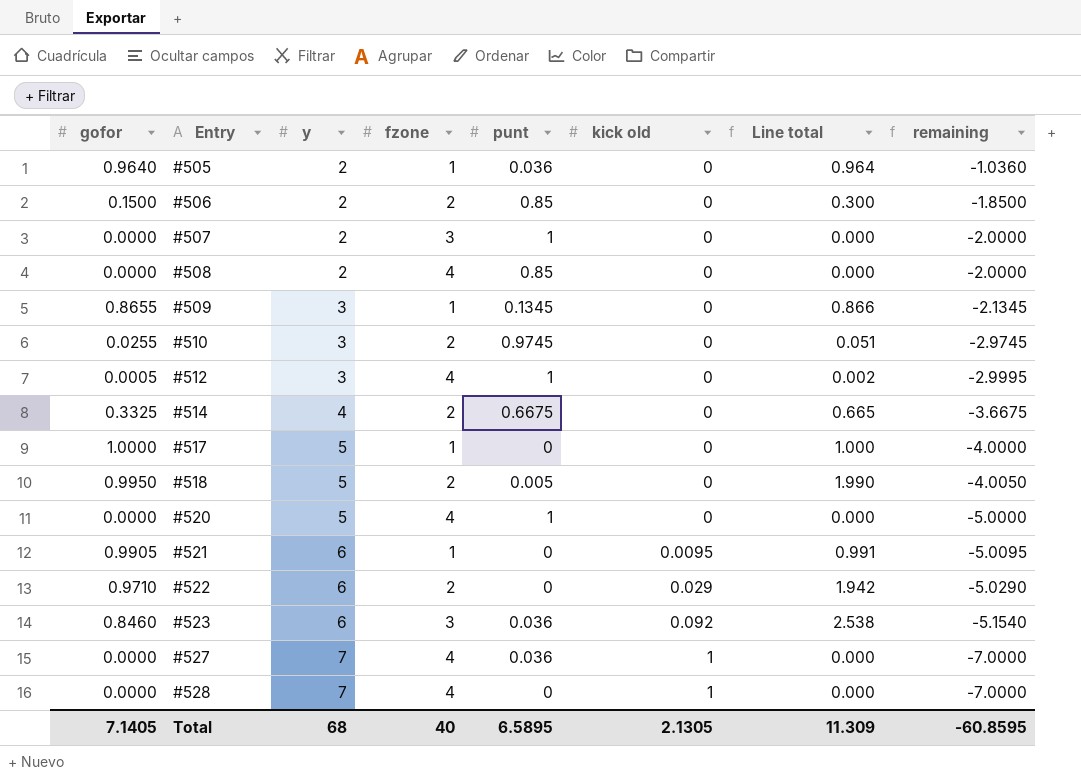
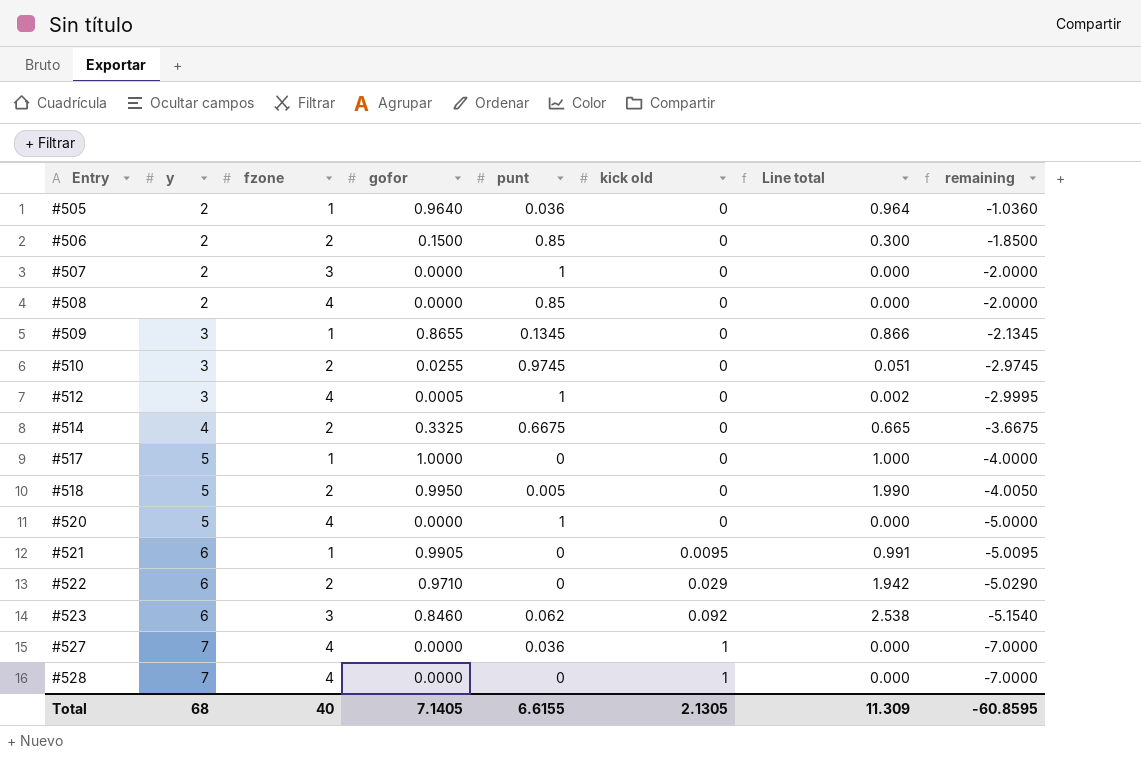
column gofor | position: 1 -> 4
#523 | punt: 0.036 -> 0.062
Total | punt: 6.5895 -> 6.6155

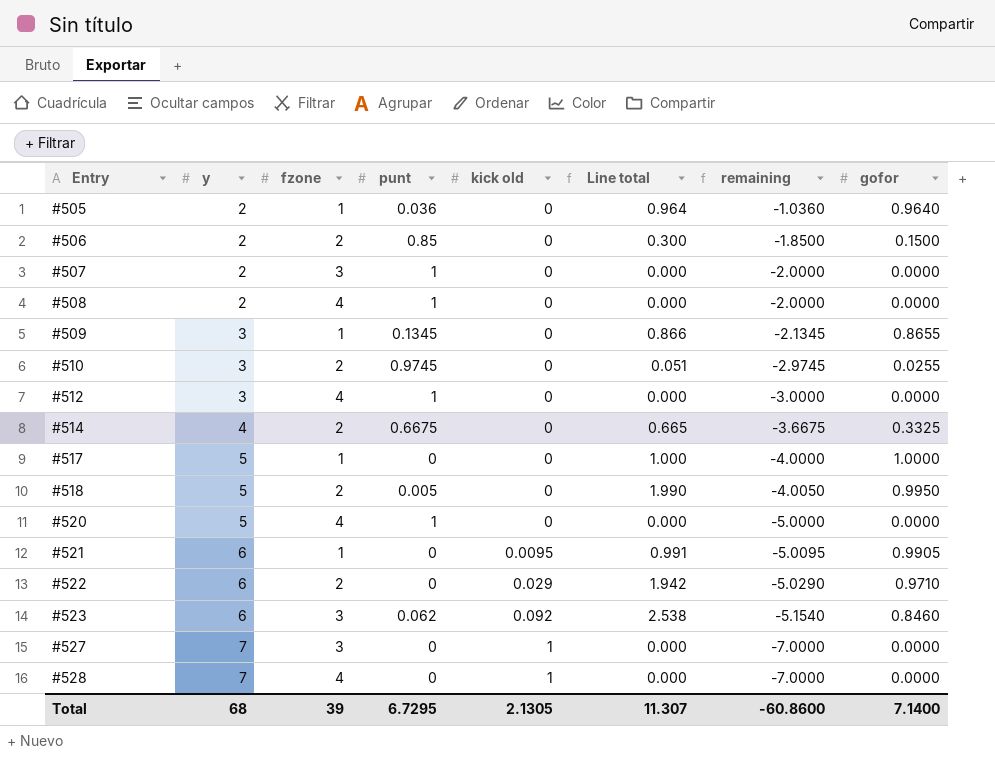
column gofor | position: 4 -> 8
#508 | punt: 0.85 -> 1
#512 | Line total: 0.002 -> 0.000
#512 | remaining: -2.9995 -> -3.0000
#512 | gofor: 0.0005 -> 0.0000
#527 | fzone: 4 -> 3
#527 | punt: 0.036 -> 0
Total | fzone: 40 -> 39
Total | punt: 6.6155 -> 6.7295
Total | Line total: 11.309 -> 11.307
Total | remaining: -60.8595 -> -60.8600
Total | gofor: 7.1405 -> 7.1400

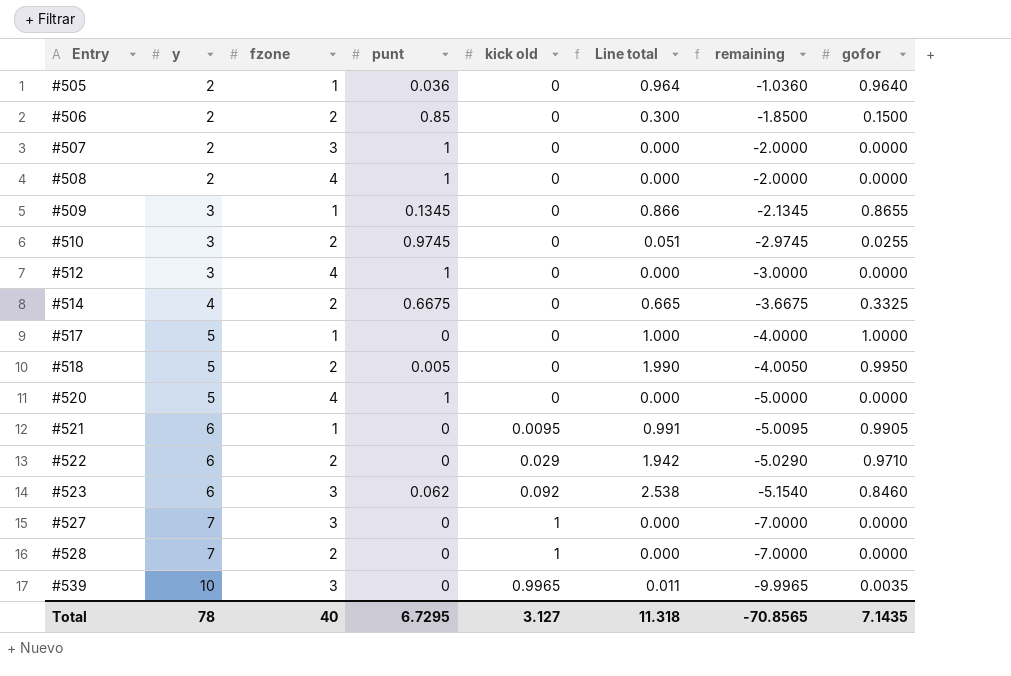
#528 | fzone: 4 -> 2
row #539: none -> 10 | 3 | 0 | 0.9965 | 0.011 | -9.9965 | 0.0035
Total | y: 68 -> 78
Total | fzone: 39 -> 40
Total | kick old: 2.1305 -> 3.127
Total | Line total: 11.307 -> 11.318
Total | remaining: -60.8600 -> -70.8565
Total | gofor: 7.1400 -> 7.1435

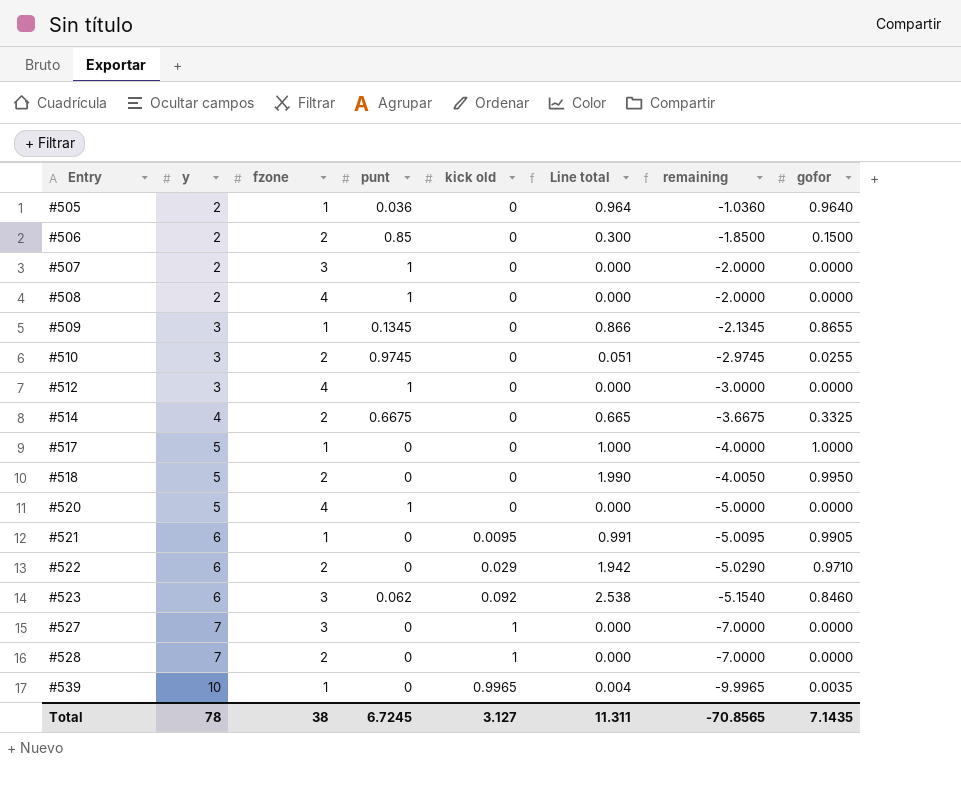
#518 | punt: 0.005 -> 0
#539 | fzone: 3 -> 1
#539 | Line total: 0.011 -> 0.004
Total | fzone: 40 -> 38
Total | punt: 6.7295 -> 6.7245
Total | Line total: 11.318 -> 11.311

